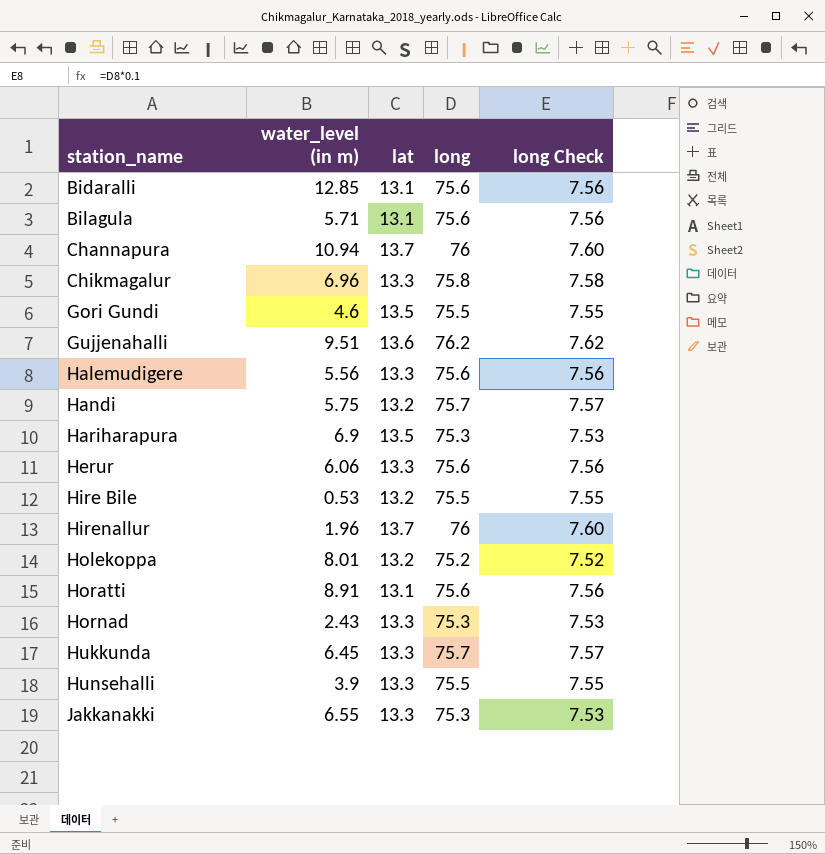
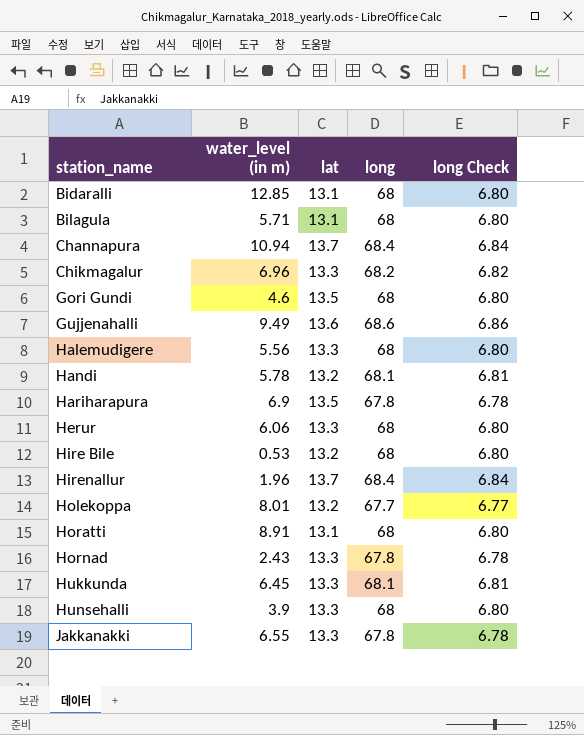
Bidaralli | long: 75.6 -> 68
Bidaralli | long Check: 7.56 -> 6.80
Bilagula | long: 75.6 -> 68
Bilagula | long Check: 7.56 -> 6.80
Channapura | long: 76 -> 68.4
Channapura | long Check: 7.60 -> 6.84
Chikmagalur | long: 75.8 -> 68.2
Chikmagalur | long Check: 7.58 -> 6.82
Gori Gundi | long: 75.5 -> 68
Gori Gundi | long Check: 7.55 -> 6.80
Gujjenahalli | water_level (in m): 9.51 -> 9.49
Gujjenahalli | long: 76.2 -> 68.6
Gujjenahalli | long Check: 7.62 -> 6.86
Halemudigere | long: 75.6 -> 68
Halemudigere | long Check: 7.56 -> 6.80
Handi | water_level (in m): 5.75 -> 5.78
Handi | long: 75.7 -> 68.1
Handi | long Check: 7.57 -> 6.81
Hariharapura | long: 75.3 -> 67.8
Hariharapura | long Check: 7.53 -> 6.78
Herur | long: 75.6 -> 68
Herur | long Check: 7.56 -> 6.80
Hire Bile | long: 75.5 -> 68
Hire Bile | long Check: 7.55 -> 6.80
Hirenallur | long: 76 -> 68.4
Hirenallur | long Check: 7.60 -> 6.84
Holekoppa | long: 75.2 -> 67.7
Holekoppa | long Check: 7.52 -> 6.77
Horatti | long: 75.6 -> 68
Horatti | long Check: 7.56 -> 6.80
Hornad | long: 75.3 -> 67.8
Hornad | long Check: 7.53 -> 6.78
Hukkunda | long: 75.7 -> 68.1
Hukkunda | long Check: 7.57 -> 6.81
Hunsehalli | long: 75.5 -> 68
Hunsehalli | long Check: 7.55 -> 6.80
Jakkanakki | long: 75.3 -> 67.8
Jakkanakki | long Check: 7.53 -> 6.78

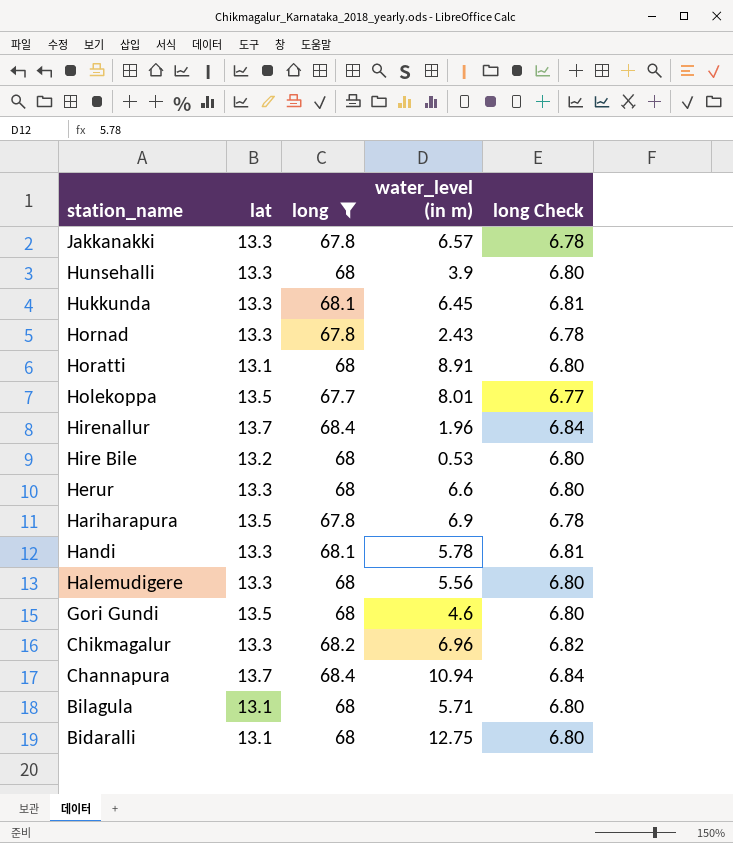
filter: none -> long != 68.6
row order: station_name ascending -> station_name descending
column water_level (in m) | position: 2 -> 4
Jakkanakki | water_level (in m): 6.55 -> 6.57
Holekoppa | lat: 13.2 -> 13.5
Herur | water_level (in m): 6.06 -> 6.6
Handi | lat: 13.2 -> 13.3
Bidaralli | water_level (in m): 12.85 -> 12.75

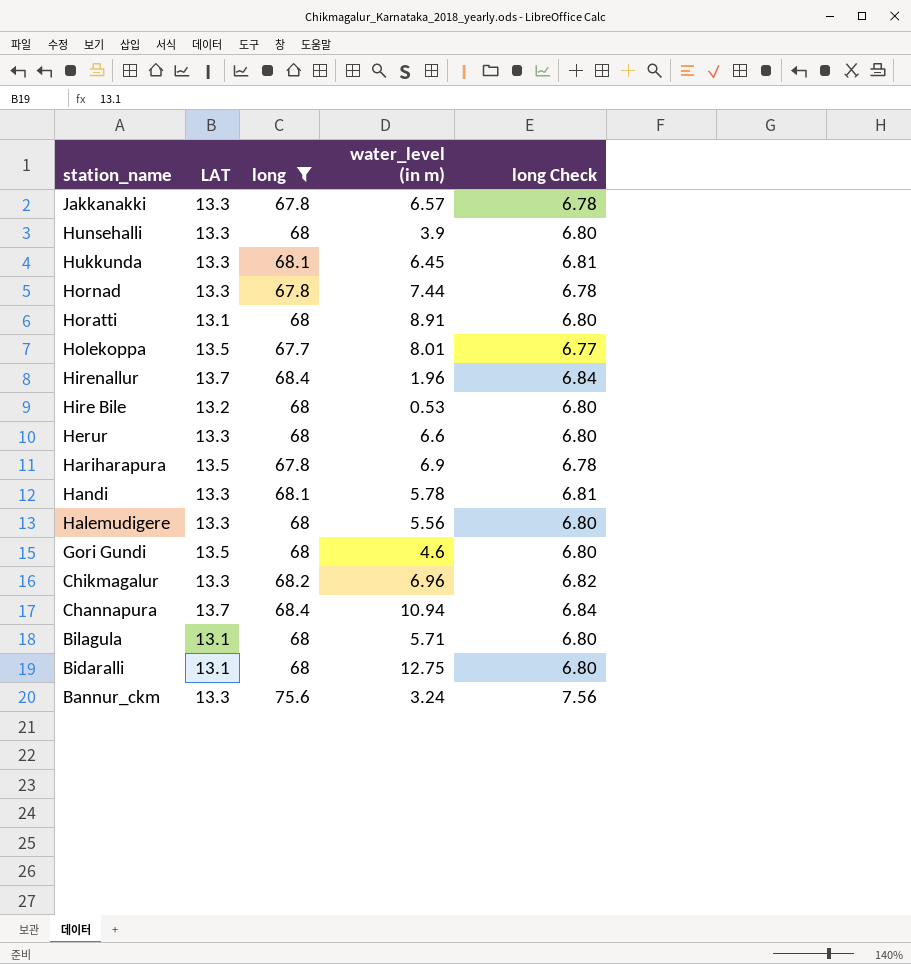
column name: lat -> LAT
Hornad | water_level (in m): 2.43 -> 7.44
row Bannur_ckm: none -> 13.3 | 75.6 | 3.24 | 7.56

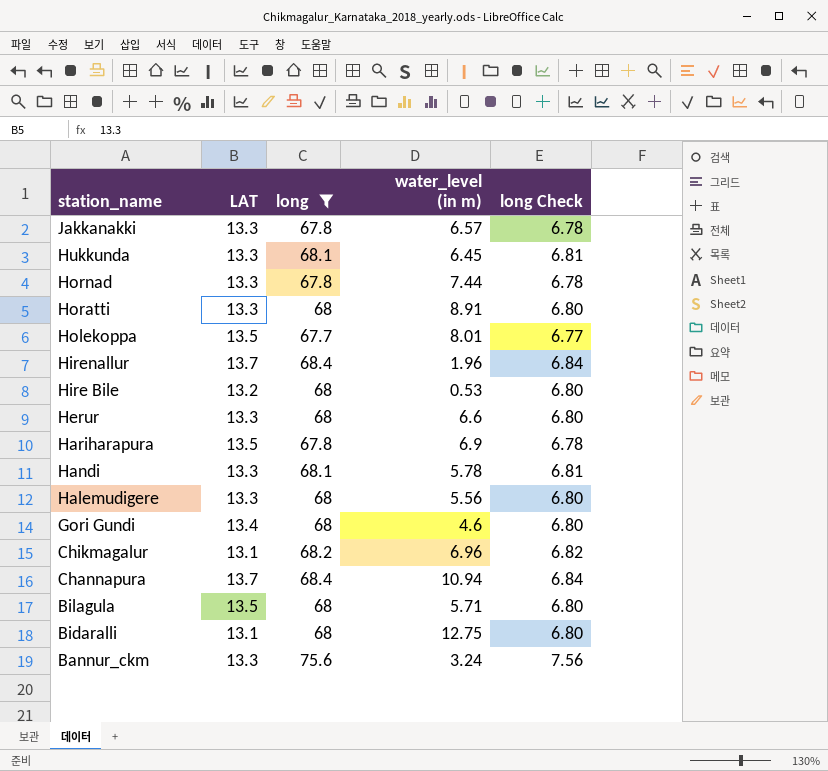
row Hunsehalli: 13.3 | 68 | 3.9 | 6.80 -> none
Horatti | LAT: 13.1 -> 13.3
Gori Gundi | LAT: 13.5 -> 13.4
Chikmagalur | LAT: 13.3 -> 13.1
Bilagula | LAT: 13.1 -> 13.5

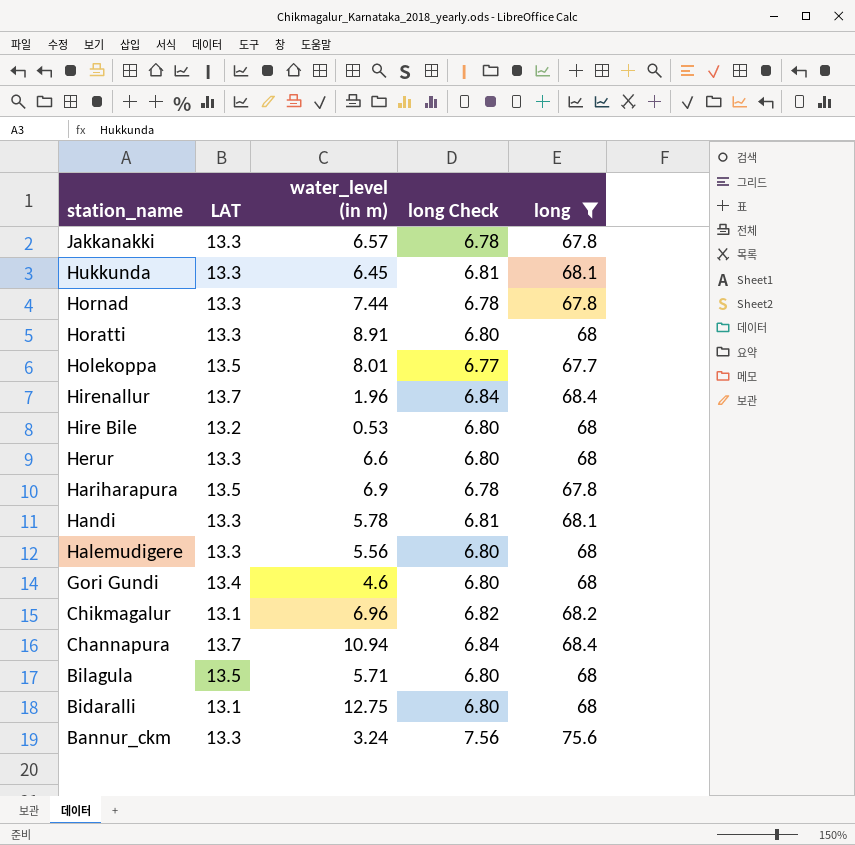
column long | position: 3 -> 5

